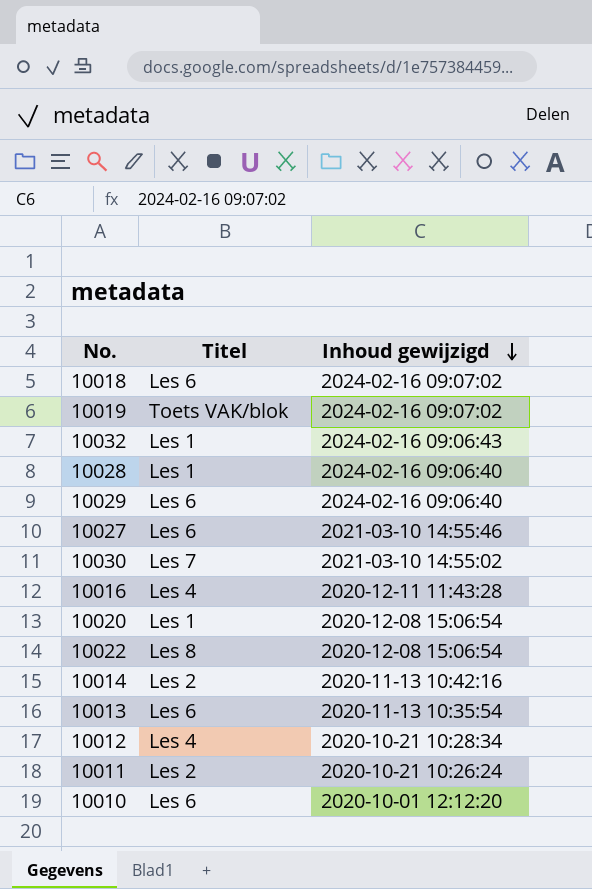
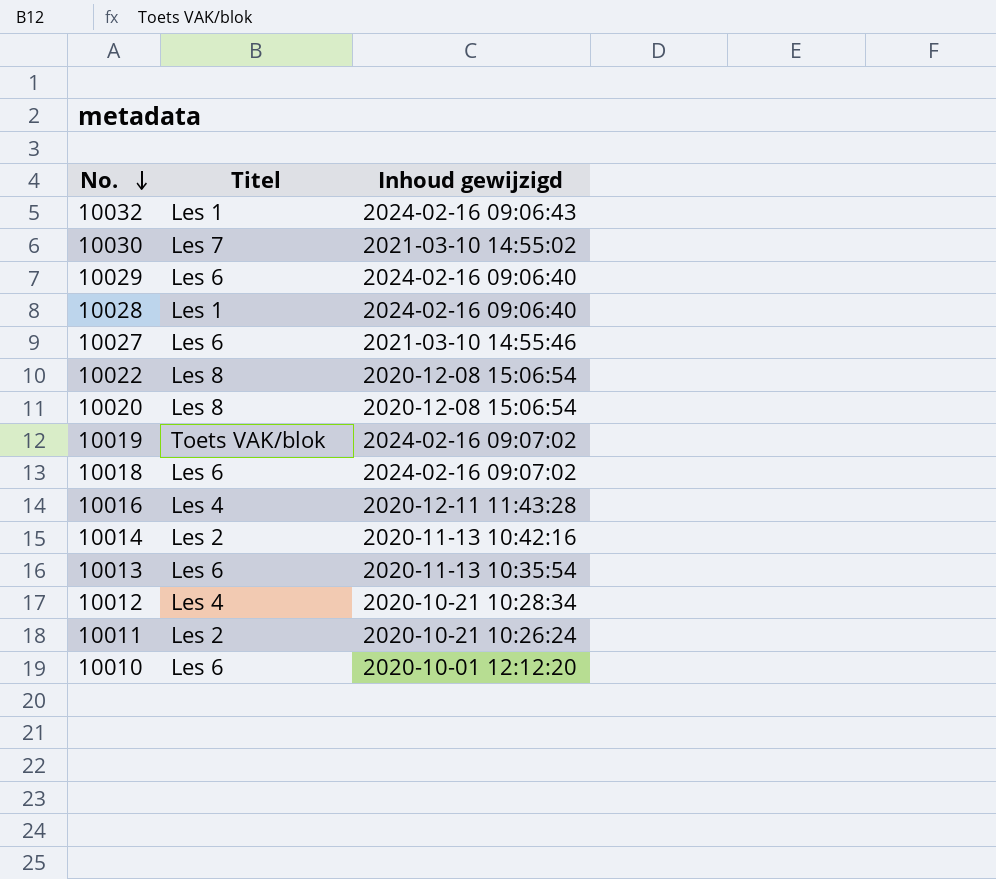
row order: Inhoud gewijzigd descending -> No. descending
10020 | Titel: Les 1 -> Les 8

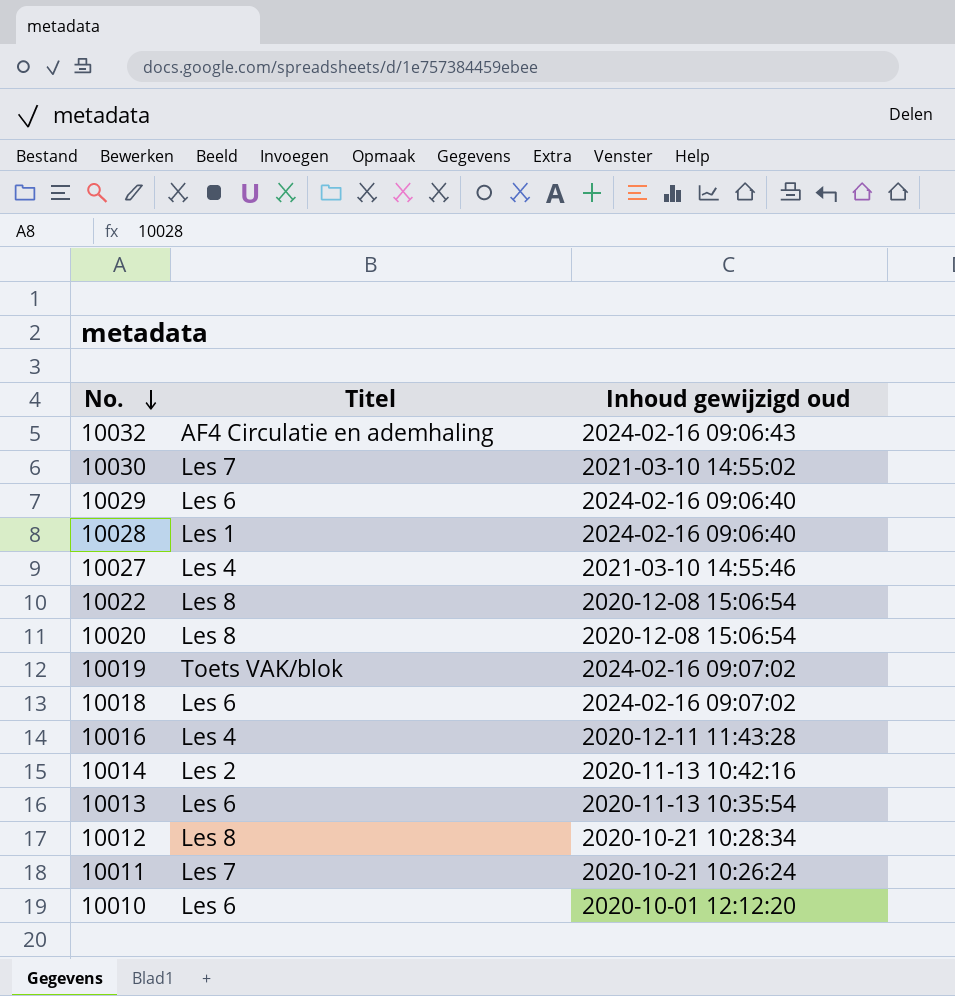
column name: Inhoud gewijzigd -> Inhoud gewijzigd oud
10032 | Titel: Les 1 -> AF4 Circulatie en ademhaling
10027 | Titel: Les 6 -> Les 4
10012 | Titel: Les 4 -> Les 8
10011 | Titel: Les 2 -> Les 7

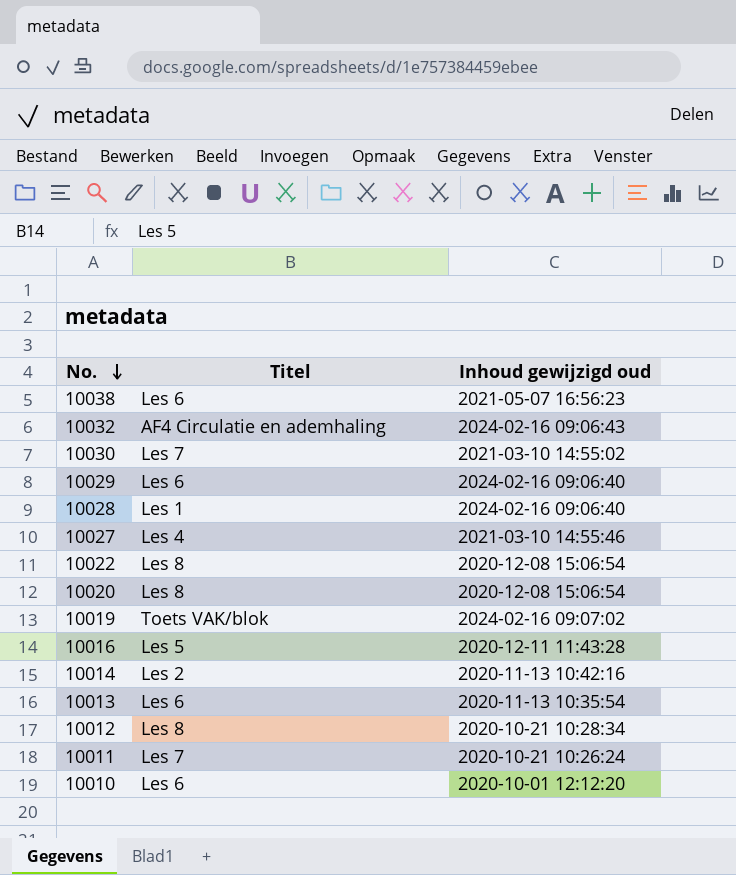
row 10018: Les 6 | 2024-02-16 09:07:02 -> none
row 10038: none -> Les 6 | 2021-05-07 16:56:23
10016 | Titel: Les 4 -> Les 5

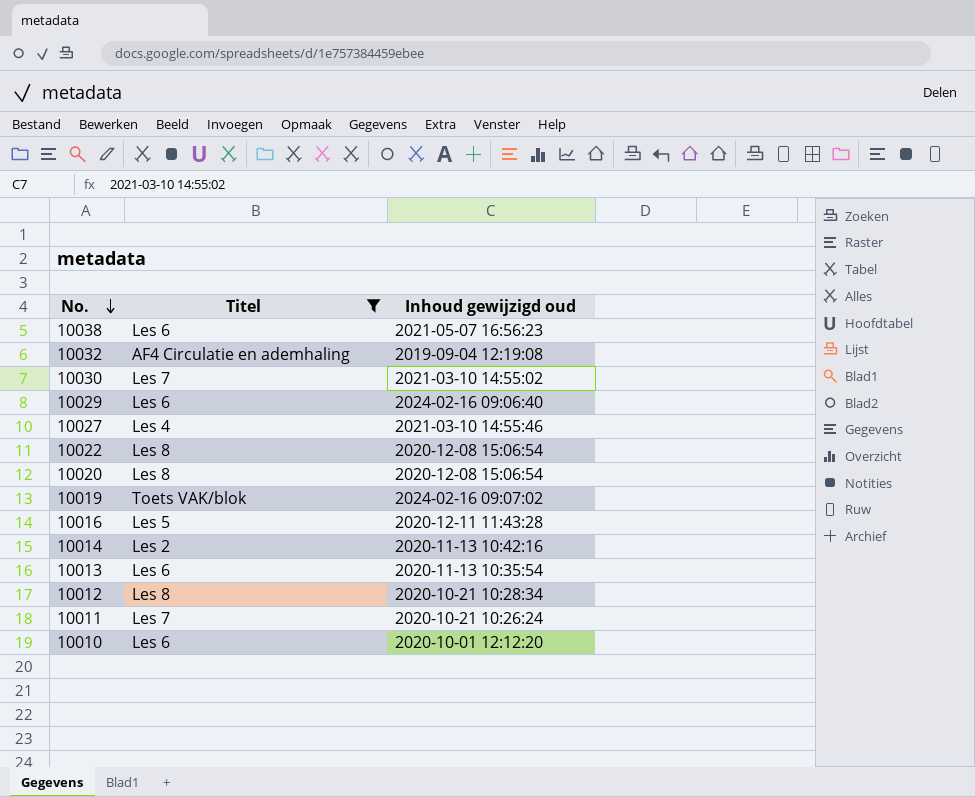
filter: none -> Titel != Les 1
10032 | Inhoud gewijzigd oud: 2024-02-16 09:06:43 -> 2019-09-04 12:19:08

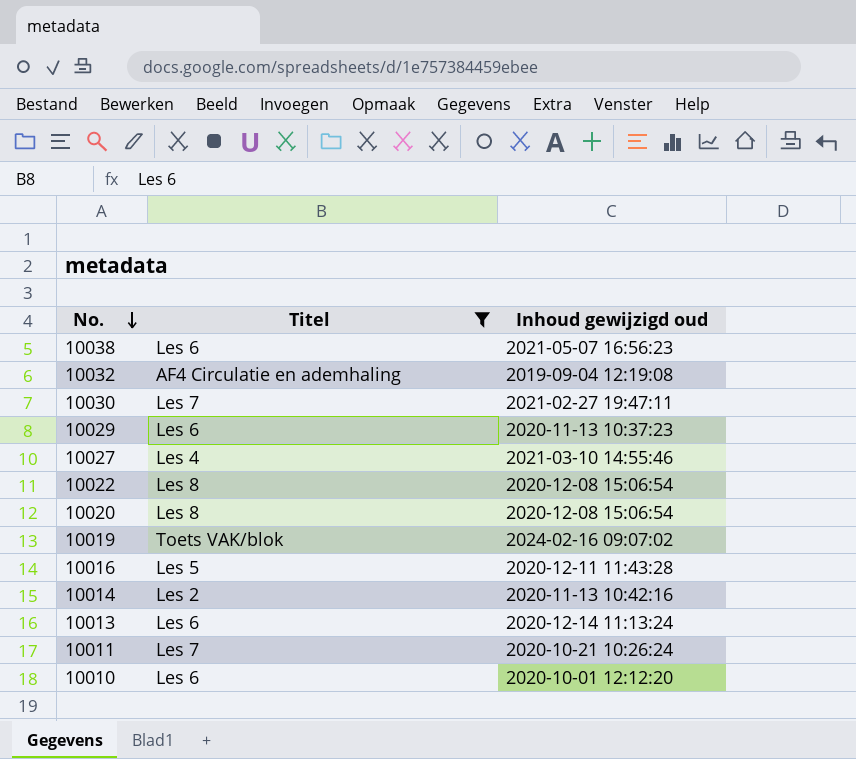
row 10012: Les 8 | 2020-10-21 10:28:34 -> none
10030 | Inhoud gewijzigd oud: 2021-03-10 14:55:02 -> 2021-02-27 19:47:11
10029 | Inhoud gewijzigd oud: 2024-02-16 09:06:40 -> 2020-11-13 10:37:23
10013 | Inhoud gewijzigd oud: 2020-11-13 10:35:54 -> 2020-12-14 11:13:24

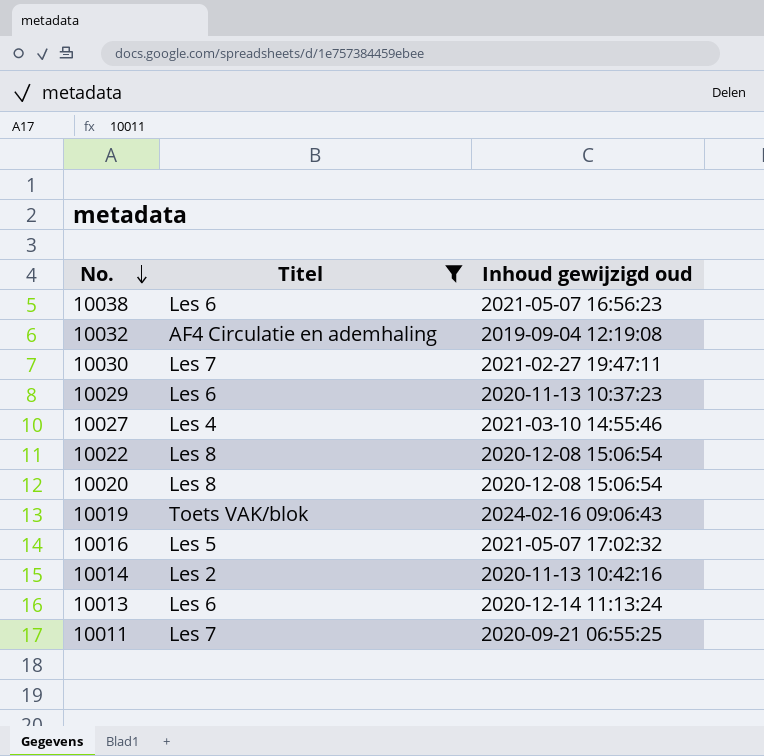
row 10010: Les 6 | 2020-10-01 12:12:20 -> none
10019 | Inhoud gewijzigd oud: 2024-02-16 09:07:02 -> 2024-02-16 09:06:43
10016 | Inhoud gewijzigd oud: 2020-12-11 11:43:28 -> 2021-05-07 17:02:32
10011 | Inhoud gewijzigd oud: 2020-10-21 10:26:24 -> 2020-09-21 06:55:25

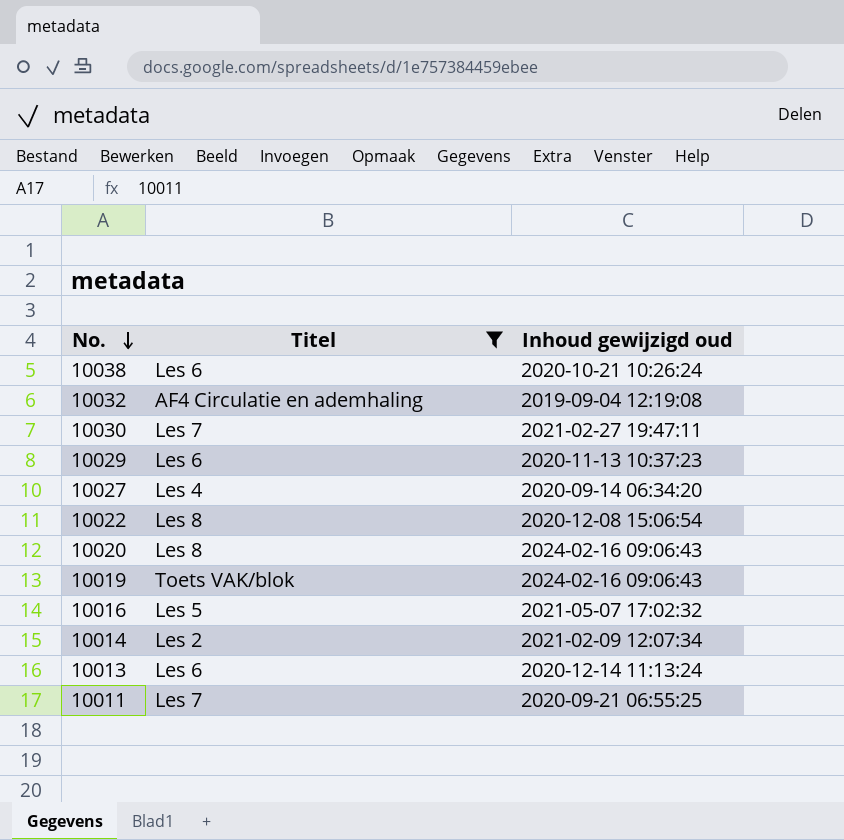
10038 | Inhoud gewijzigd oud: 2021-05-07 16:56:23 -> 2020-10-21 10:26:24
10027 | Inhoud gewijzigd oud: 2021-03-10 14:55:46 -> 2020-09-14 06:34:20
10020 | Inhoud gewijzigd oud: 2020-12-08 15:06:54 -> 2024-02-16 09:06:43
10014 | Inhoud gewijzigd oud: 2020-11-13 10:42:16 -> 2021-02-09 12:07:34

